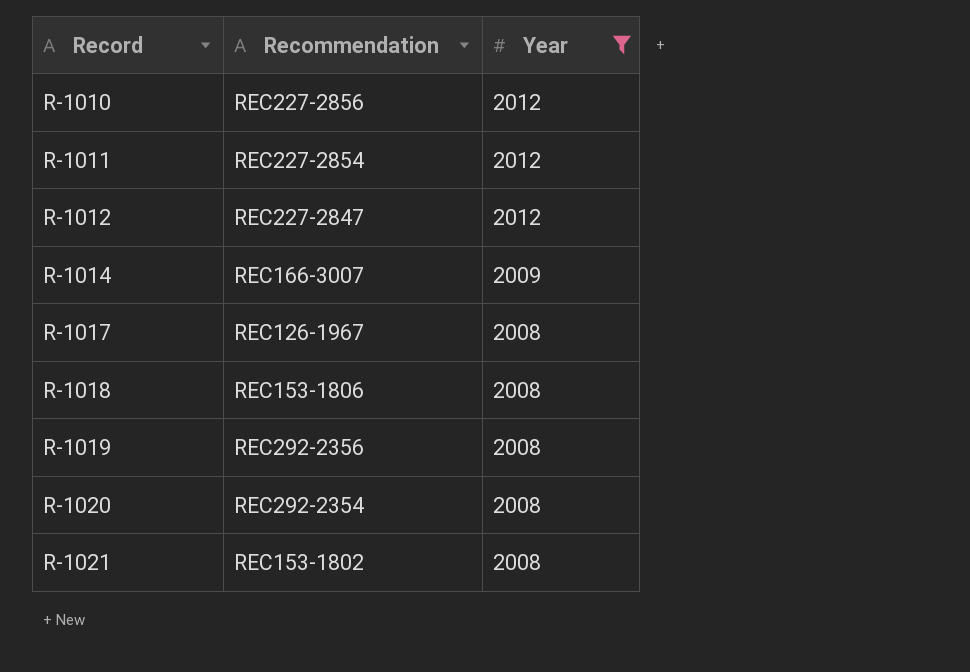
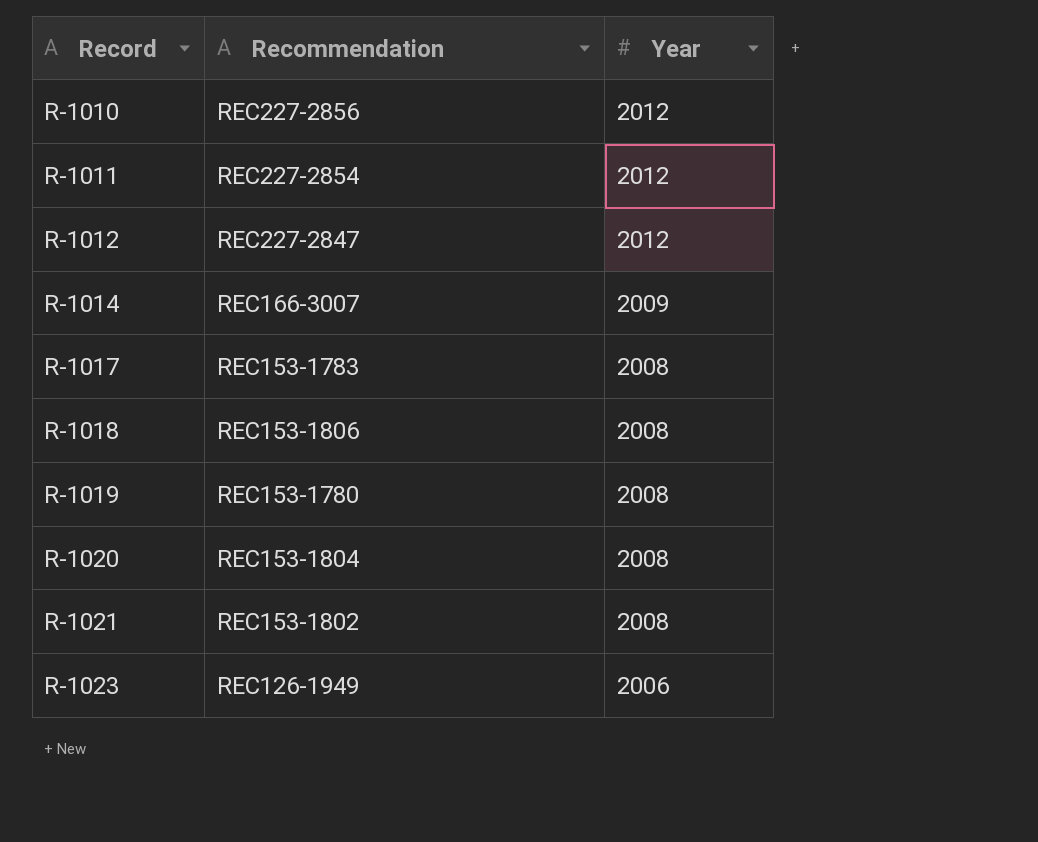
filter: Year != 2006 -> none
R-1017 | Recommendation: REC126-1967 -> REC153-1783
R-1019 | Recommendation: REC292-2356 -> REC153-1780
R-1020 | Recommendation: REC292-2354 -> REC153-1804

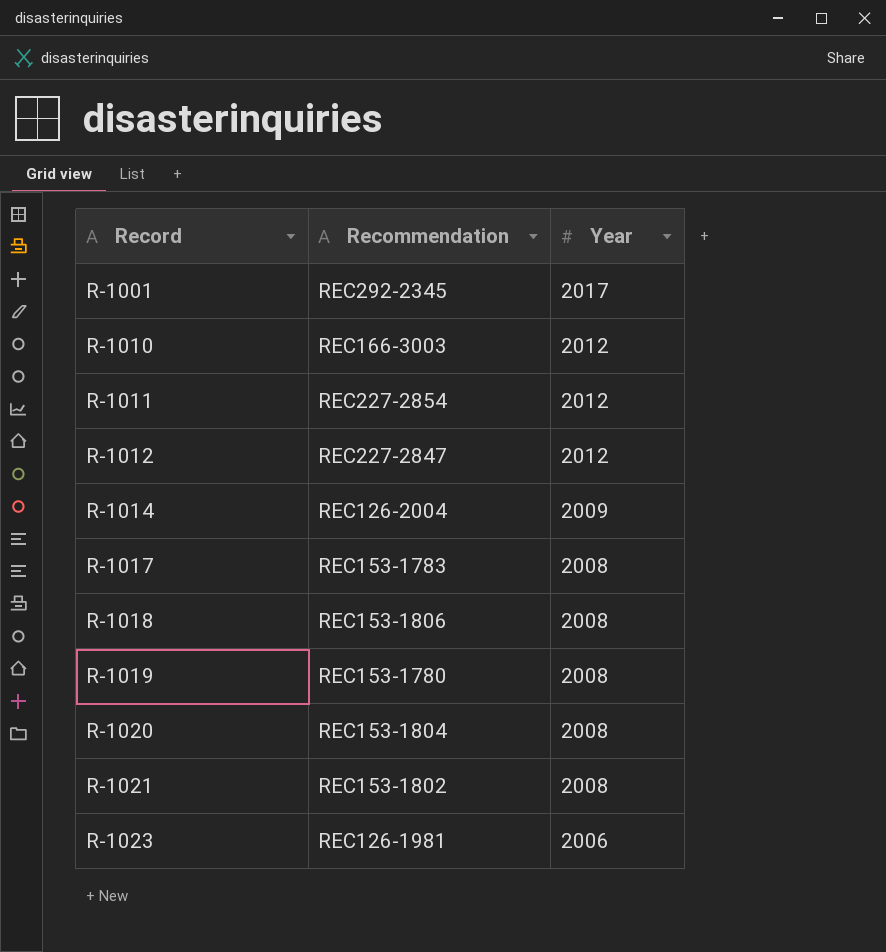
row R-1001: none -> REC292-2345 | 2017
R-1010 | Recommendation: REC227-2856 -> REC166-3003
R-1014 | Recommendation: REC166-3007 -> REC126-2004
R-1023 | Recommendation: REC126-1949 -> REC126-1981

